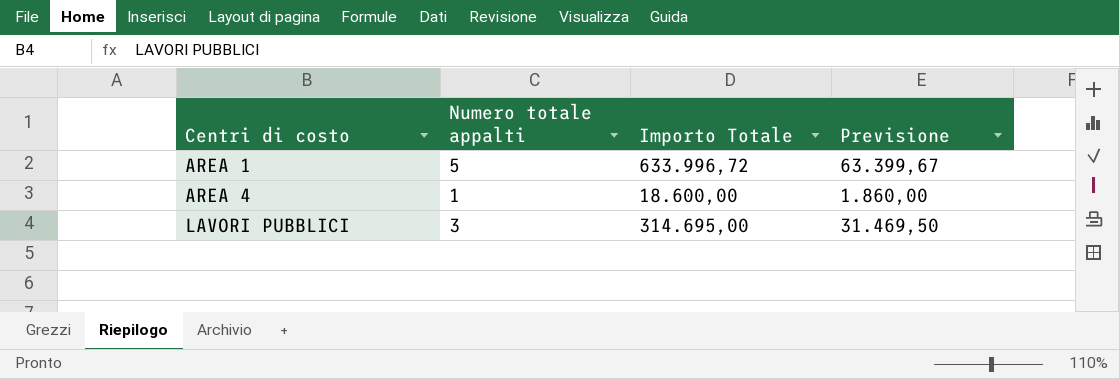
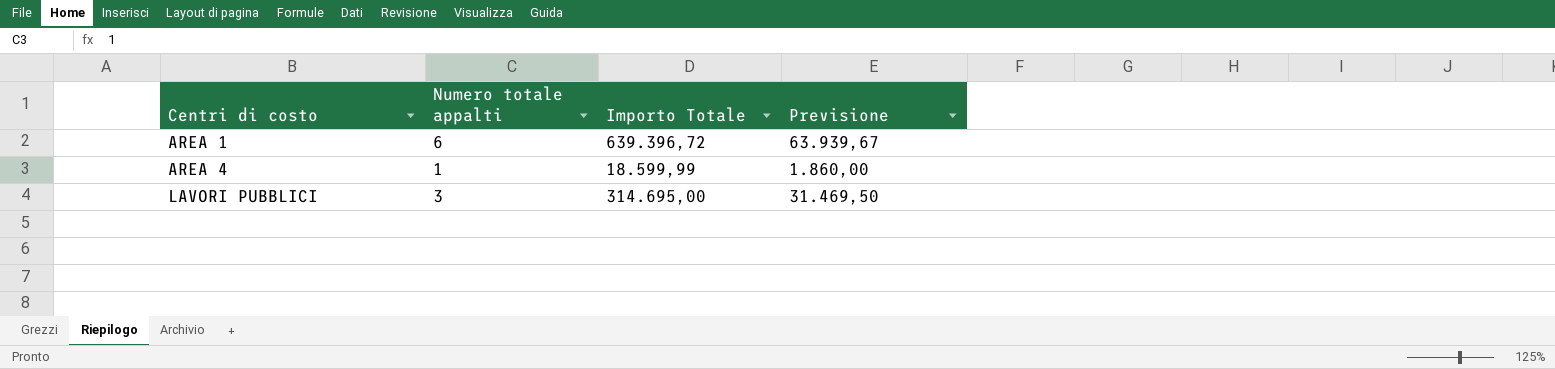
AREA 1 | Numero totale appalti: 5 -> 6
AREA 1 | Importo Totale: 633.996,72 -> 639.396,72
AREA 1 | Previsione: 63.399,67 -> 63.939,67
AREA 4 | Importo Totale: 18.600,00 -> 18.599,99

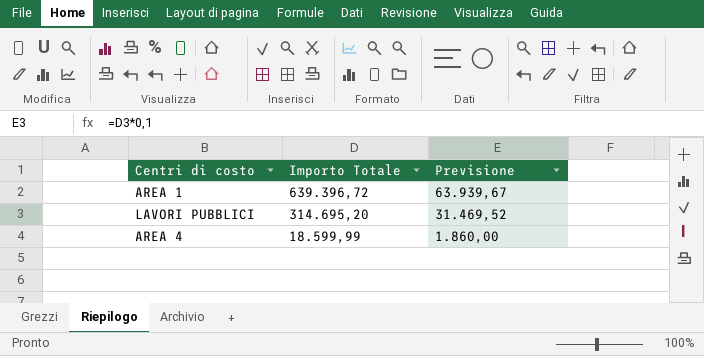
row order: Centri di costo ascending -> Importo Totale descending
column Numero totale appalti | position: 2 -> none
LAVORI PUBBLICI | Importo Totale: 314.695,00 -> 314.695,20
LAVORI PUBBLICI | Previsione: 31.469,50 -> 31.469,52

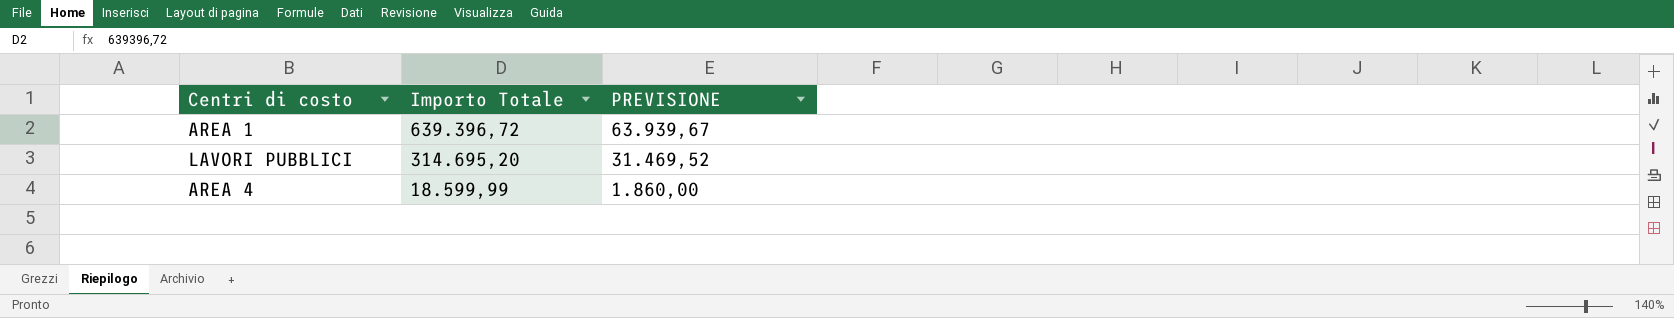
column name: Previsione -> PREVISIONE

